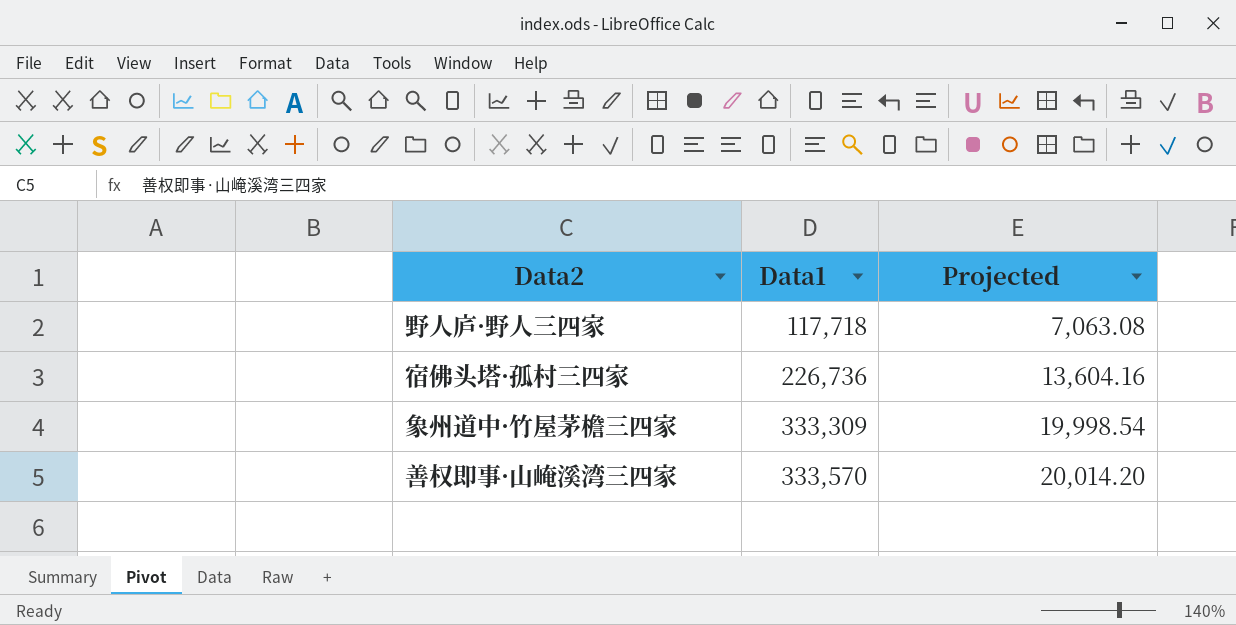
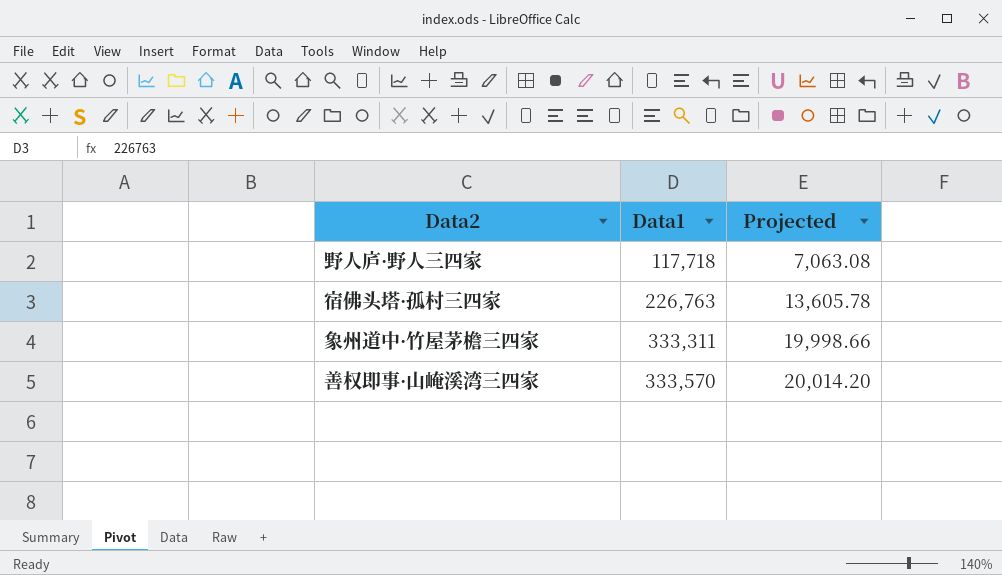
宿佛头塔·孤村三四家 | Data1: 226,736 -> 226,763
宿佛头塔·孤村三四家 | Projected: 13,604.16 -> 13,605.78
象州道中·竹屋茅檐三四家 | Data1: 333,309 -> 333,311
象州道中·竹屋茅檐三四家 | Projected: 19,998.54 -> 19,998.66

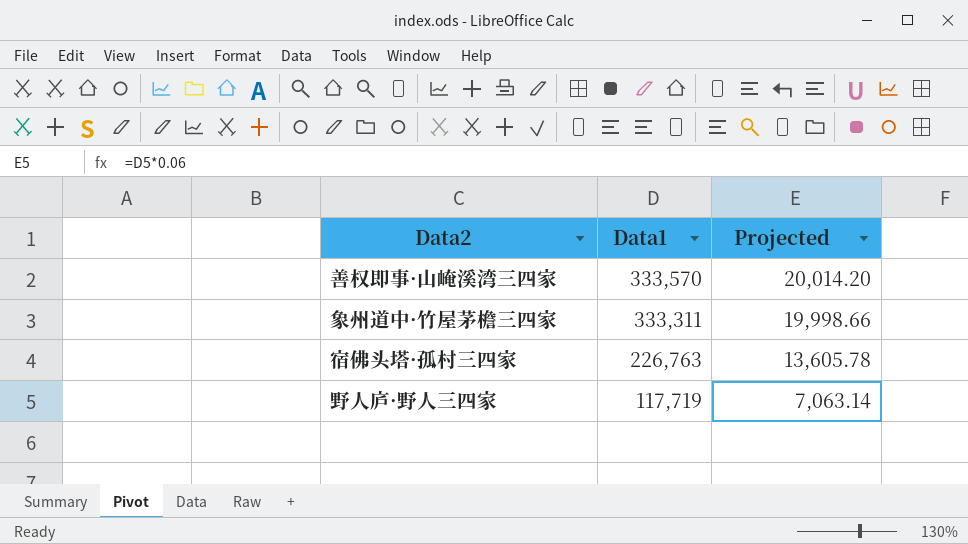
row order: Data1 ascending -> Data1 descending
野人庐·野人三四家 | Data1: 117,718 -> 117,719
野人庐·野人三四家 | Projected: 7,063.08 -> 7,063.14

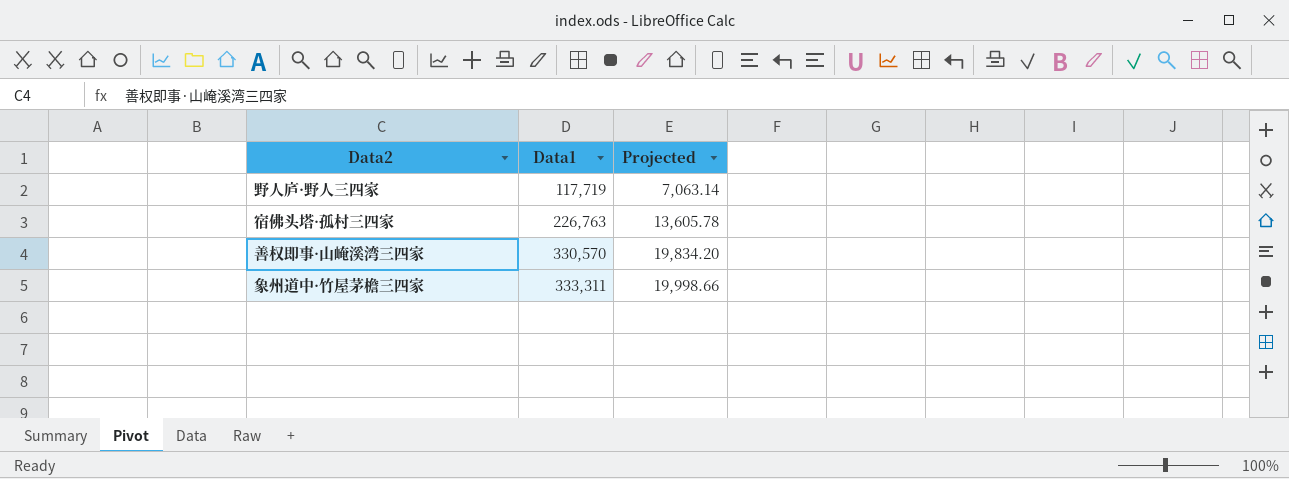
row order: Data1 descending -> Data1 ascending
善权即事·山崦溪湾三四家 | Data1: 333,570 -> 330,570
善权即事·山崦溪湾三四家 | Projected: 20,014.20 -> 19,834.20

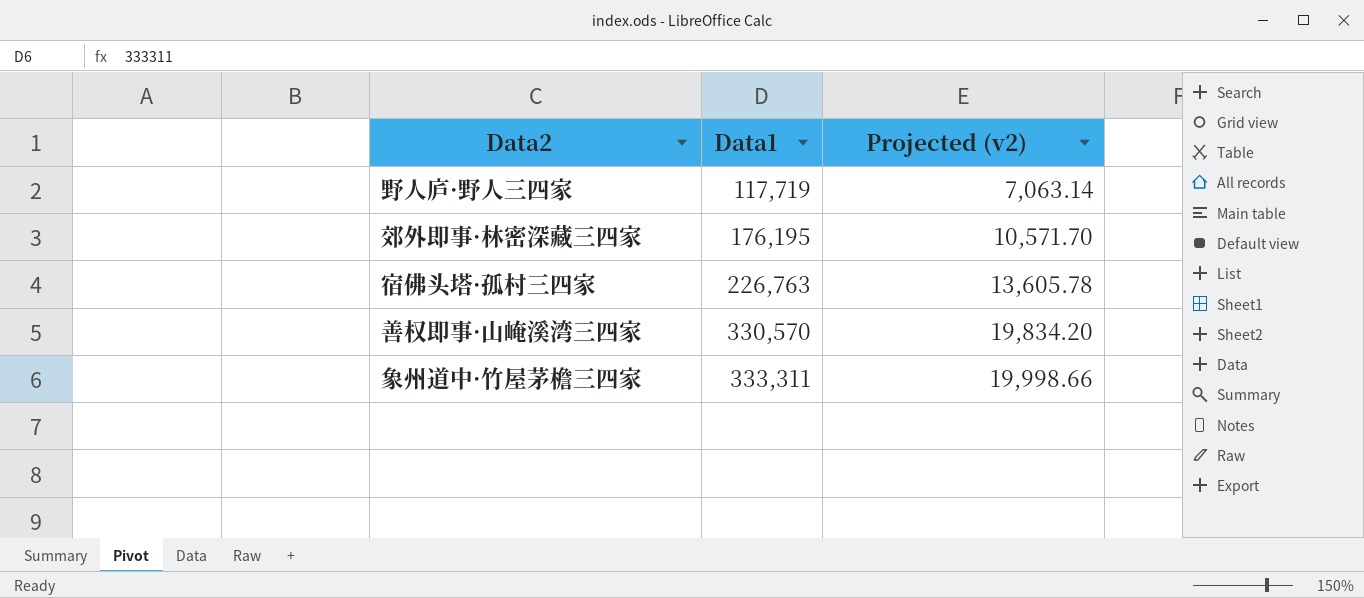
column name: Projected -> Projected (v2)
row 郊外即事·林密深藏三四家: none -> 176,195 | 10,571.70

